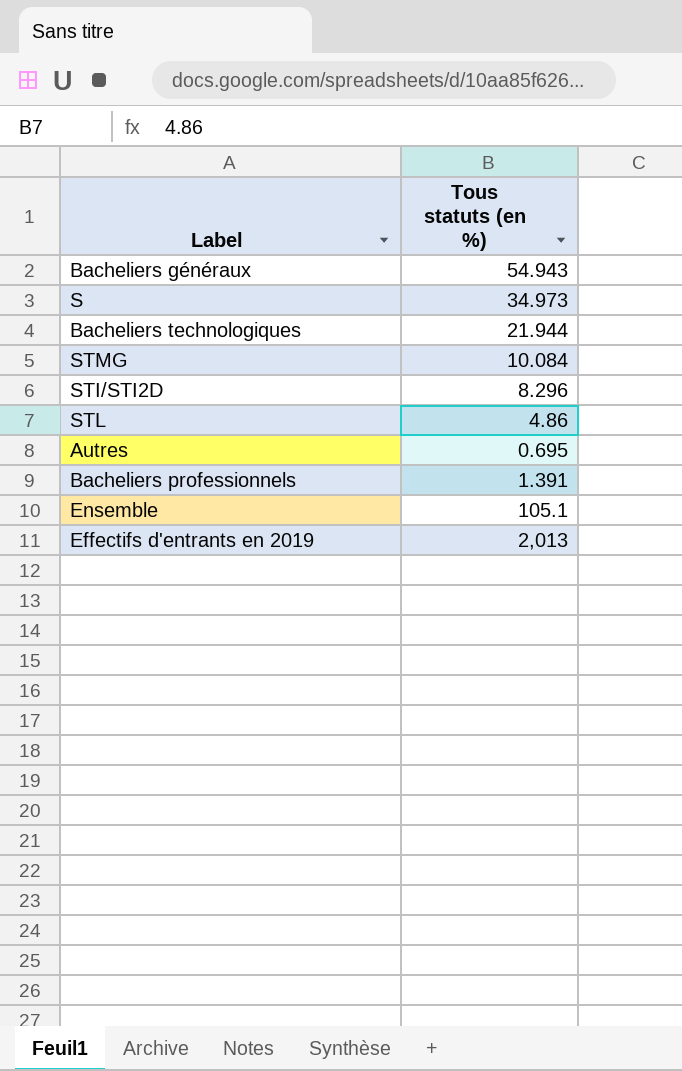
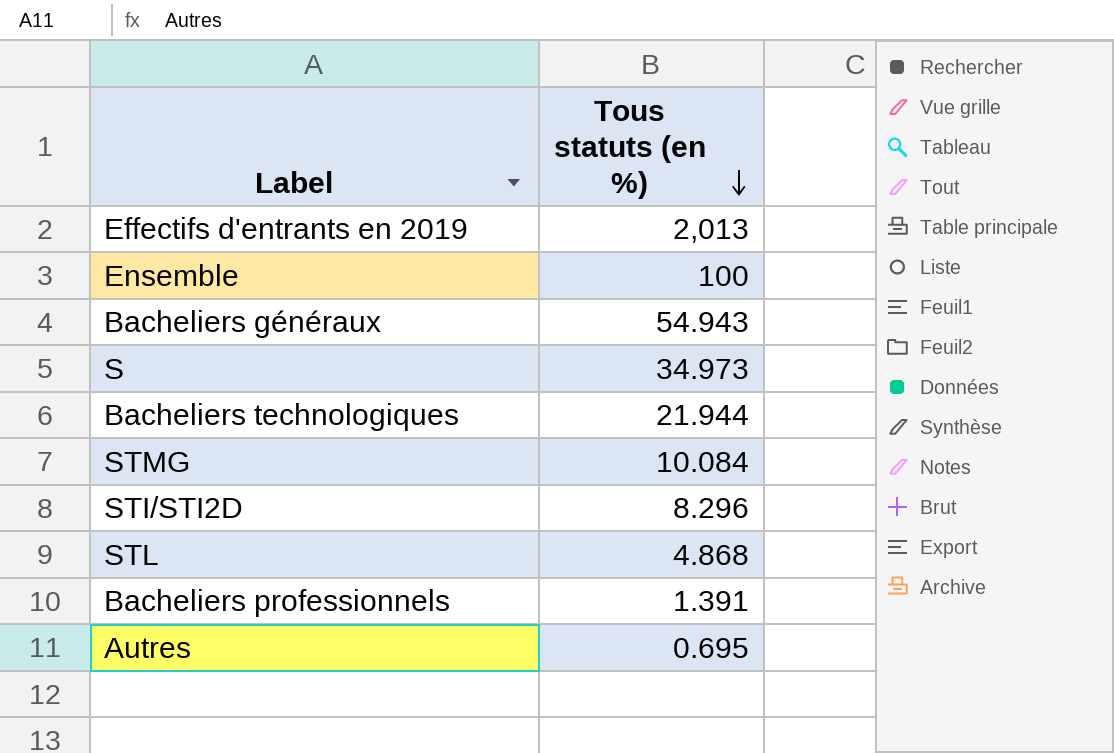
row order: none -> Tous statuts (en %) descending
Ensemble | Tous statuts (en %): 105.1 -> 100
STL | Tous statuts (en %): 4.86 -> 4.868

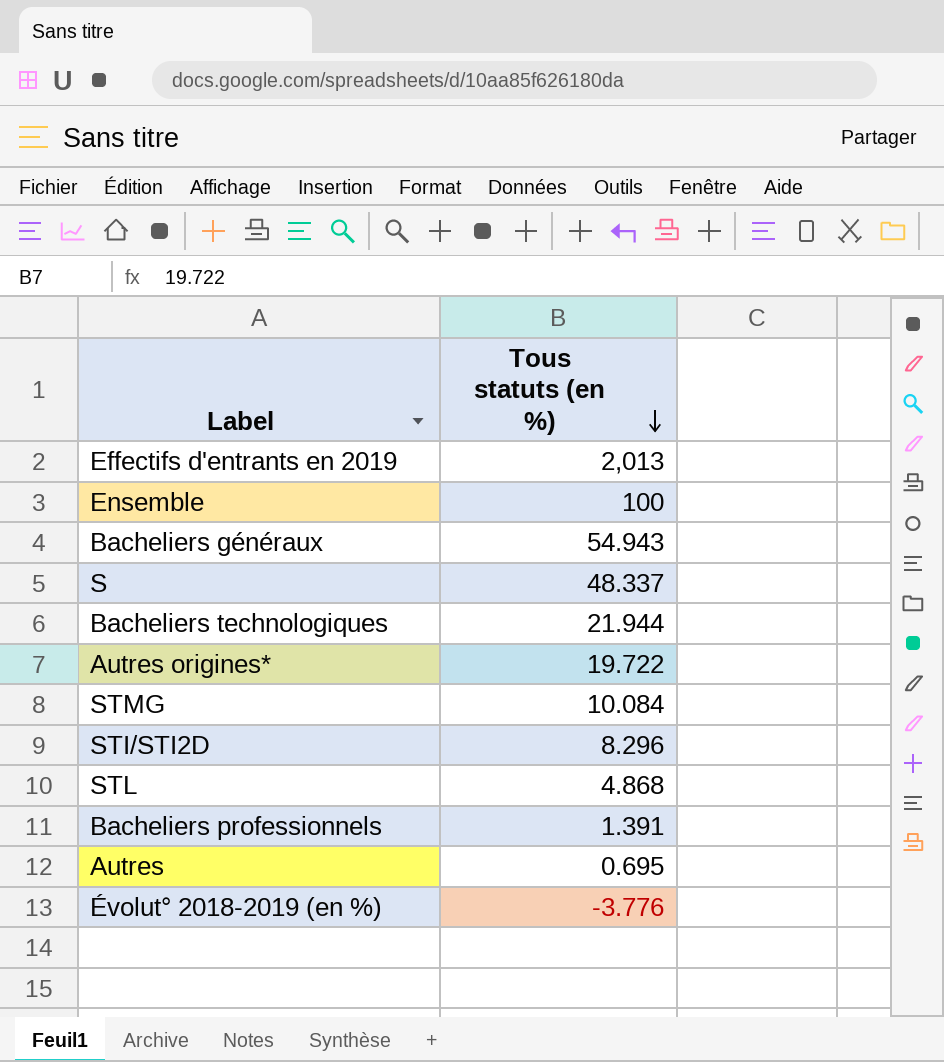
S | Tous statuts (en %): 34.973 -> 48.337
row Autres origines*: none -> 19.722
row Évolut° 2018-2019 (en %): none -> -3.776

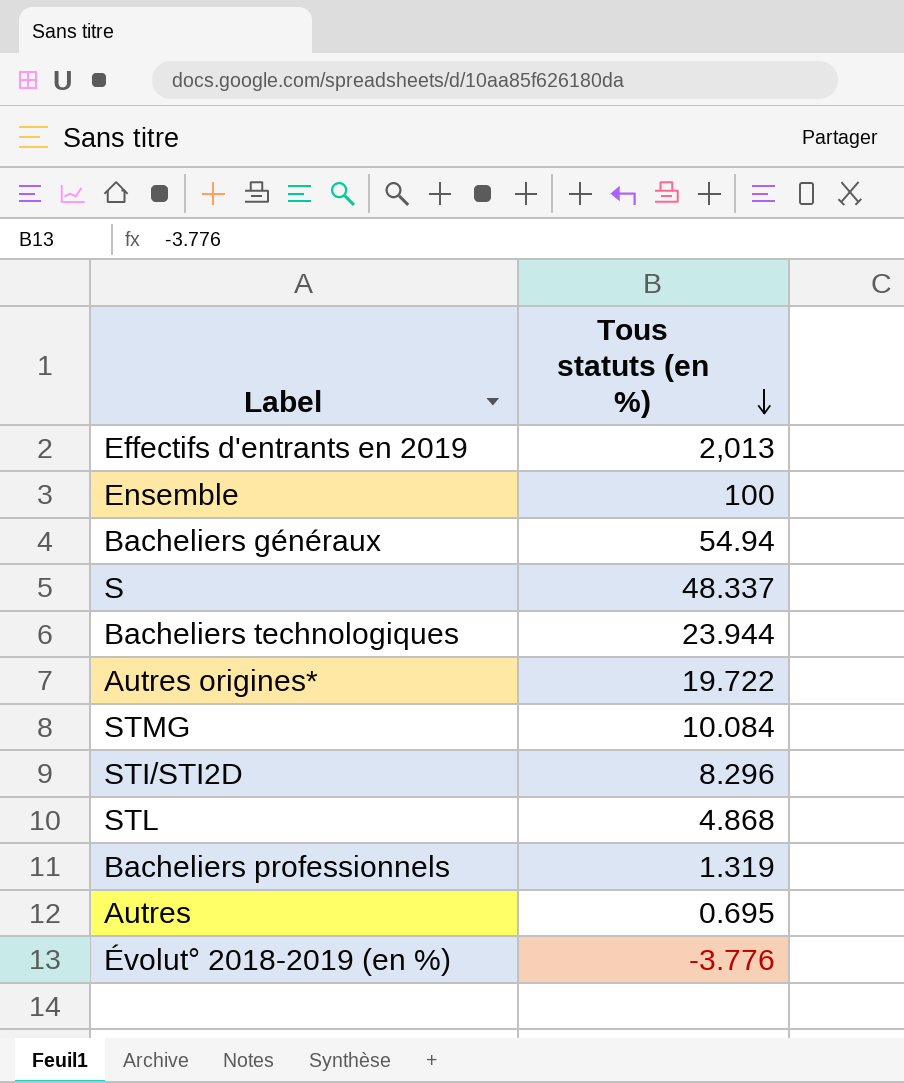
Bacheliers généraux | Tous statuts (en %): 54.943 -> 54.94
Bacheliers technologiques | Tous statuts (en %): 21.944 -> 23.944
Bacheliers professionnels | Tous statuts (en %): 1.391 -> 1.319

